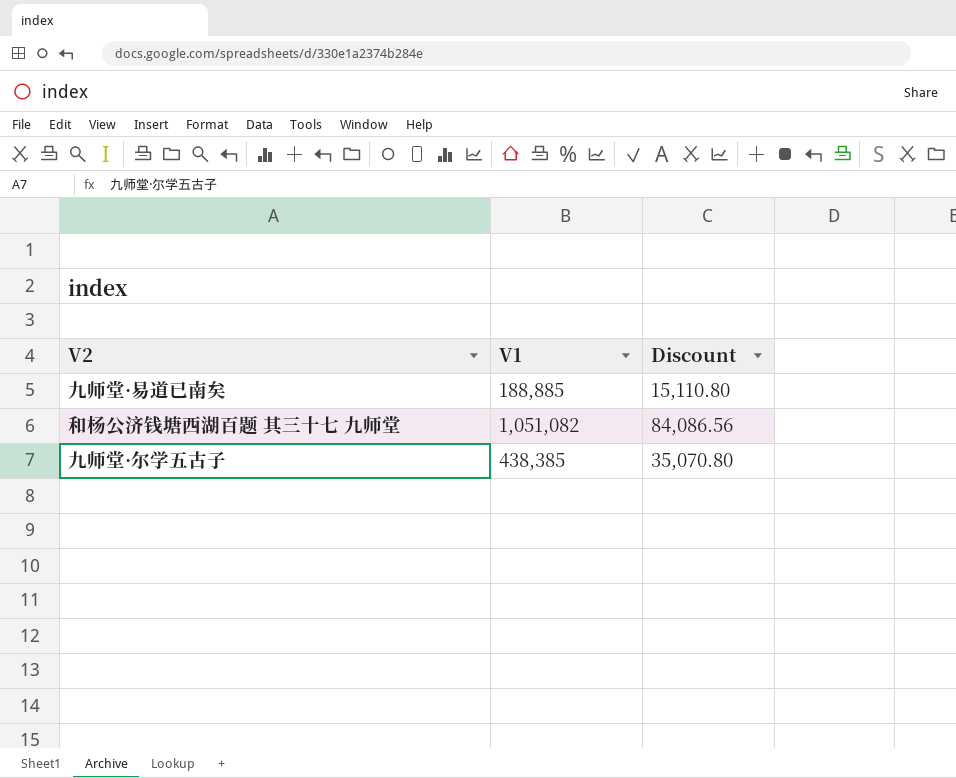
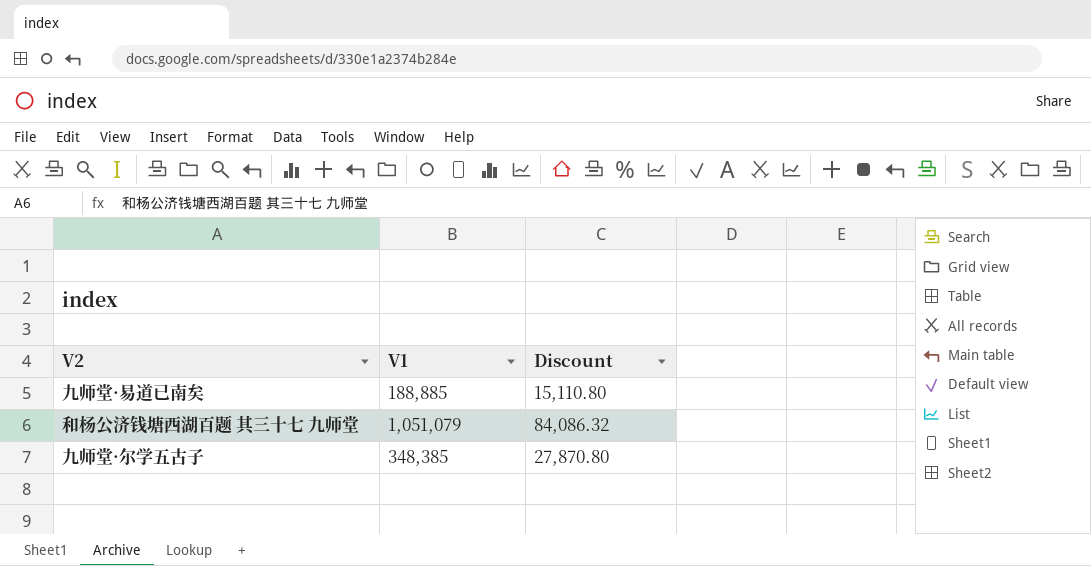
和杨公济钱塘西湖百题 其三十七 九师堂 | V1: 1,051,082 -> 1,051,079
和杨公济钱塘西湖百题 其三十七 九师堂 | Discount: 84,086.56 -> 84,086.32
九师堂·尔学五古子 | V1: 438,385 -> 348,385
九师堂·尔学五古子 | Discount: 35,070.80 -> 27,870.80

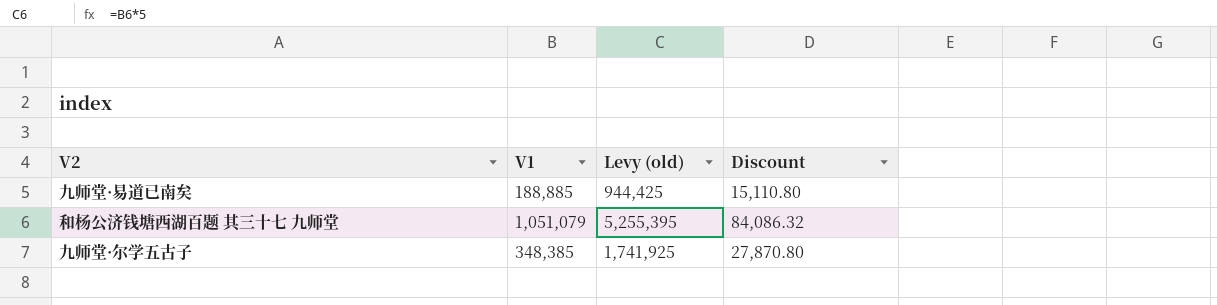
column Levy (old) | formula: none -> [V1] * 5

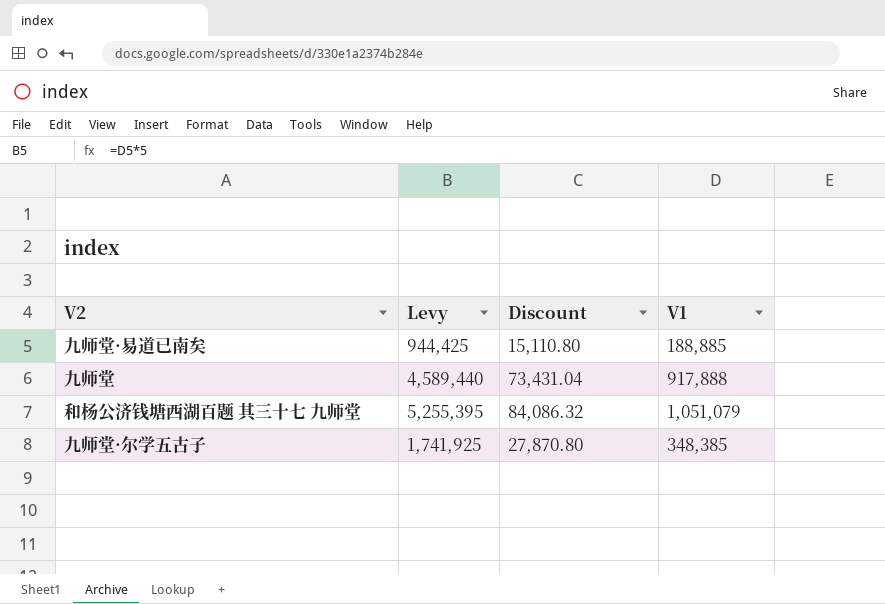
column name: Levy (old) -> Levy
column V1 | position: 2 -> 4
row 九师堂: none -> 4,589,440 | 73,431.04 | 917,888

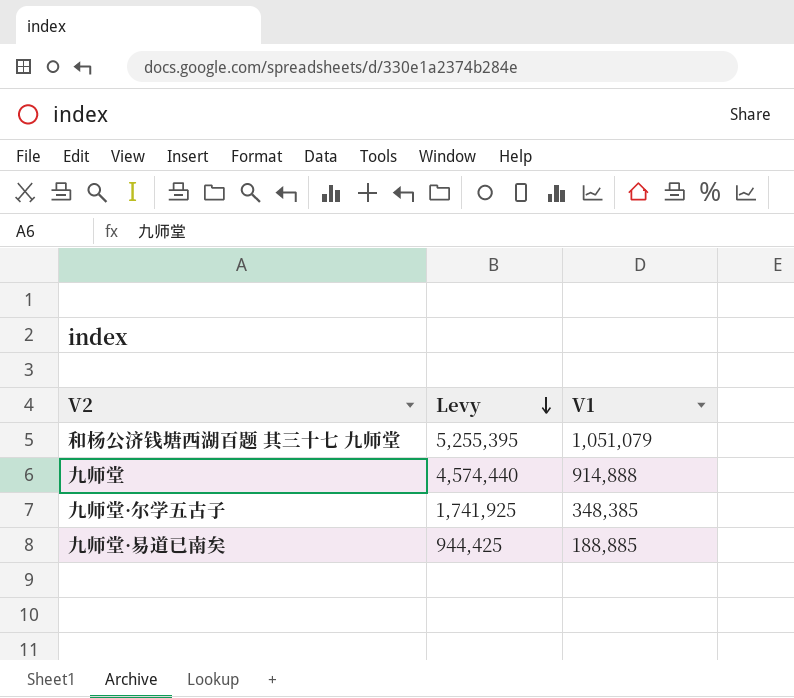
row order: none -> Levy descending
column Discount | formula: [V1] * 0.08 -> none
九师堂 | Levy: 4,589,440 -> 4,574,440
九师堂 | V1: 917,888 -> 914,888

